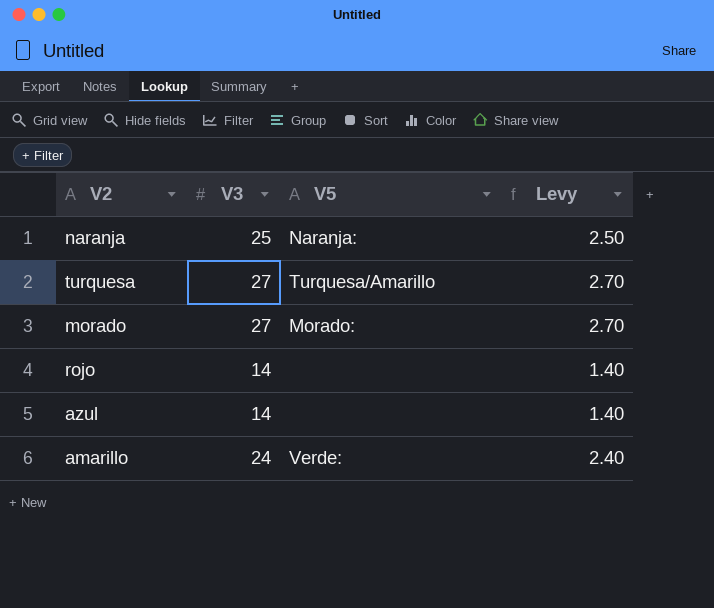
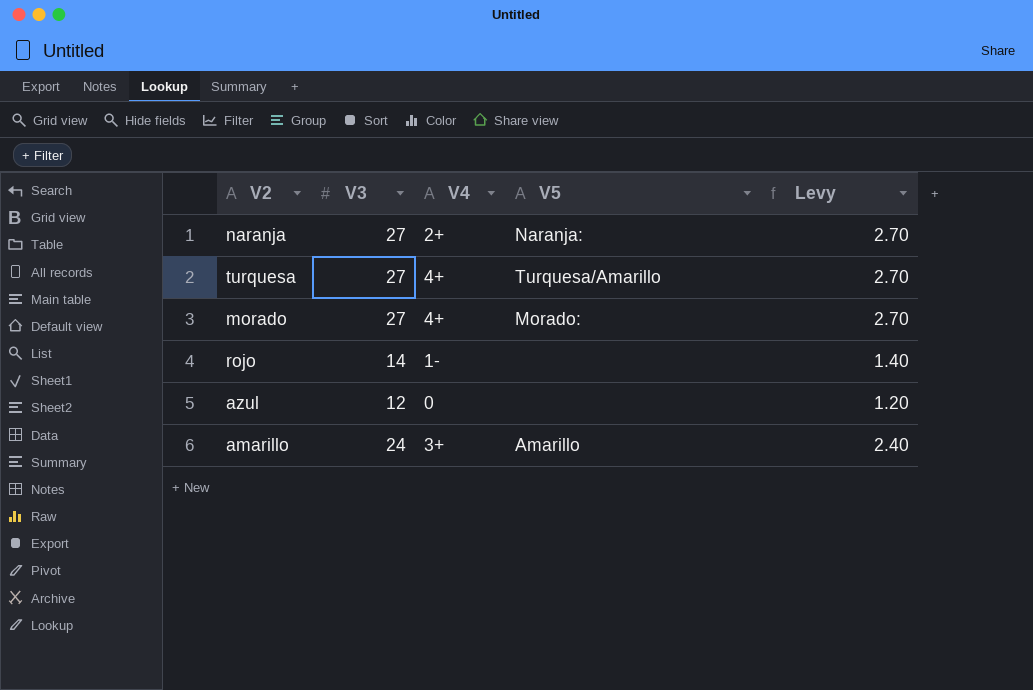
column V4 | position: none -> 3
naranja | V3: 25 -> 27
naranja | Levy: 2.50 -> 2.70
azul | V3: 14 -> 12
azul | Levy: 1.40 -> 1.20
amarillo | V5: Verde: -> Amarillo

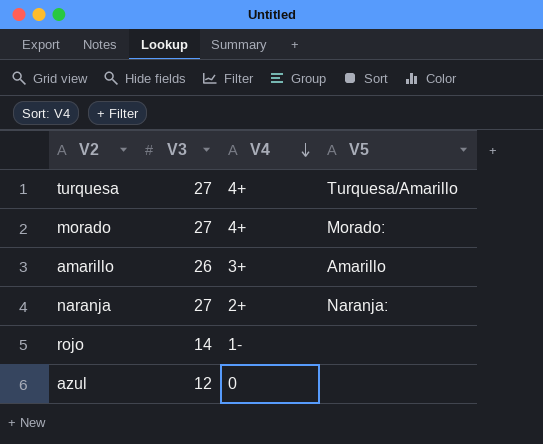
row order: none -> V4 descending
column Levy | formula: [V3] * 0.1 -> none
amarillo | V3: 24 -> 26

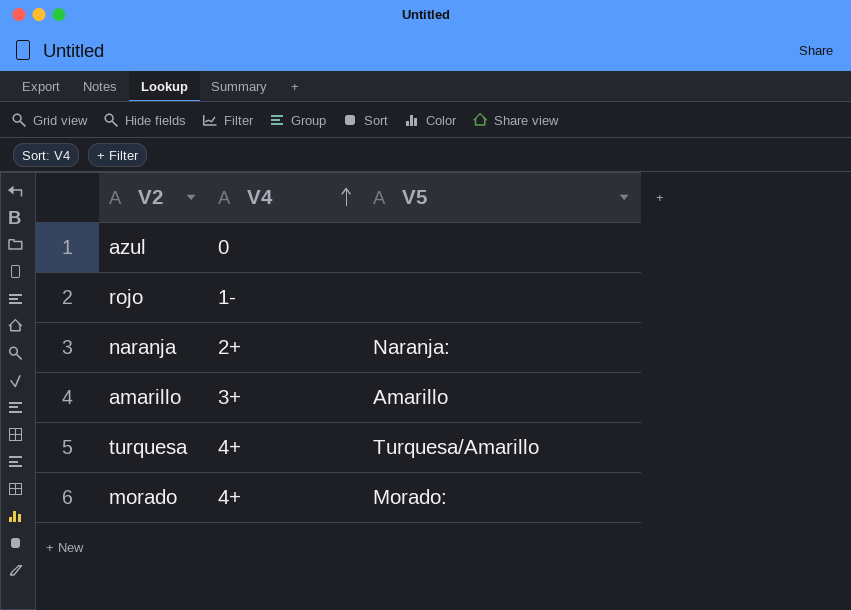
row order: V4 descending -> V4 ascending
column V3 | position: 2 -> none

